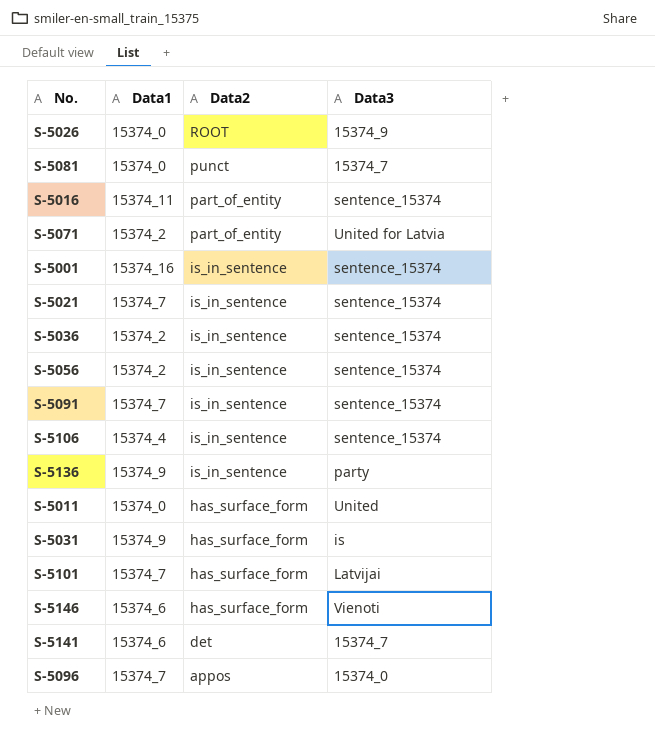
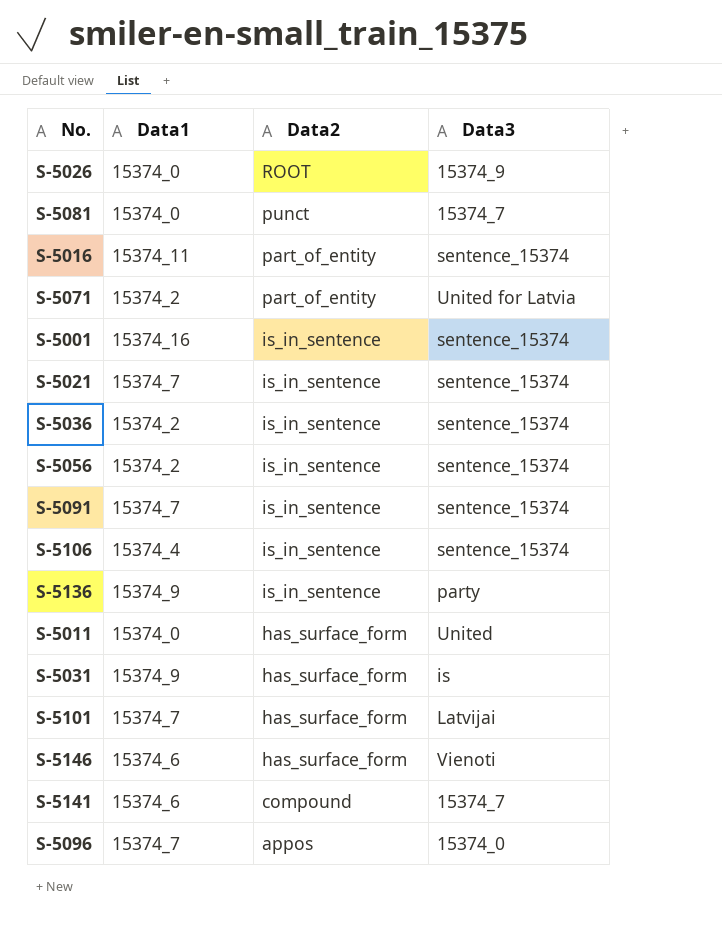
S-5141 | Data2: det -> compound

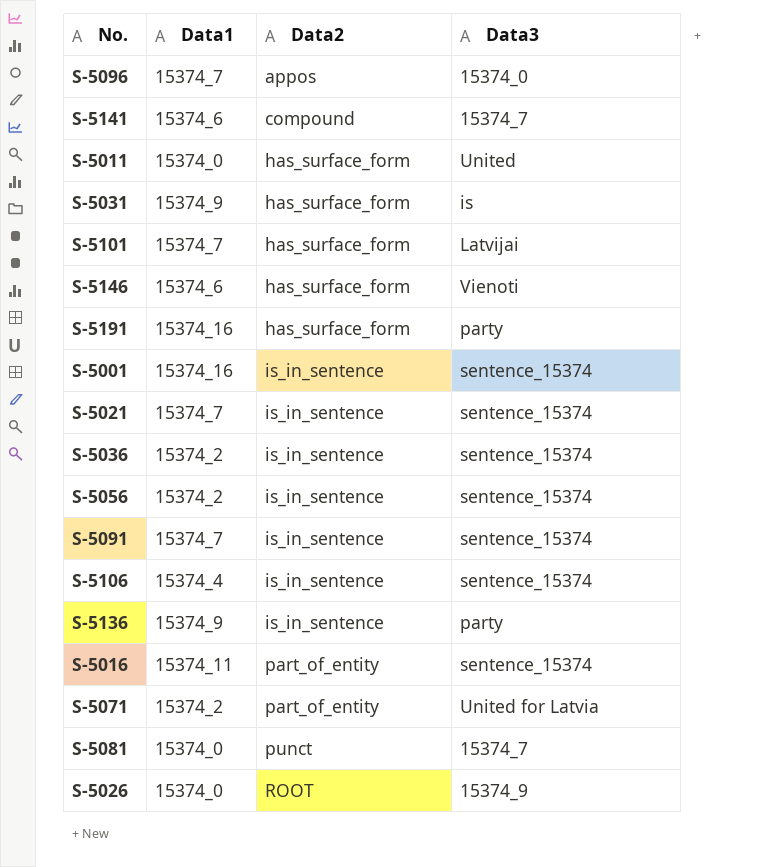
row order: Data2 descending -> Data2 ascending
row S-5191: none -> 15374_16 | has_surface_form | party

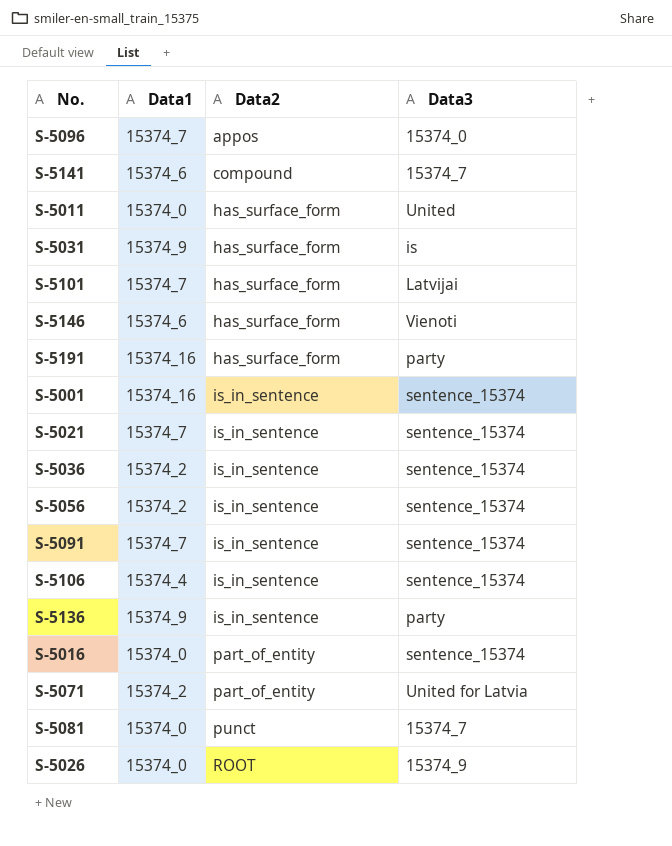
S-5016 | Data1: 15374_11 -> 15374_0

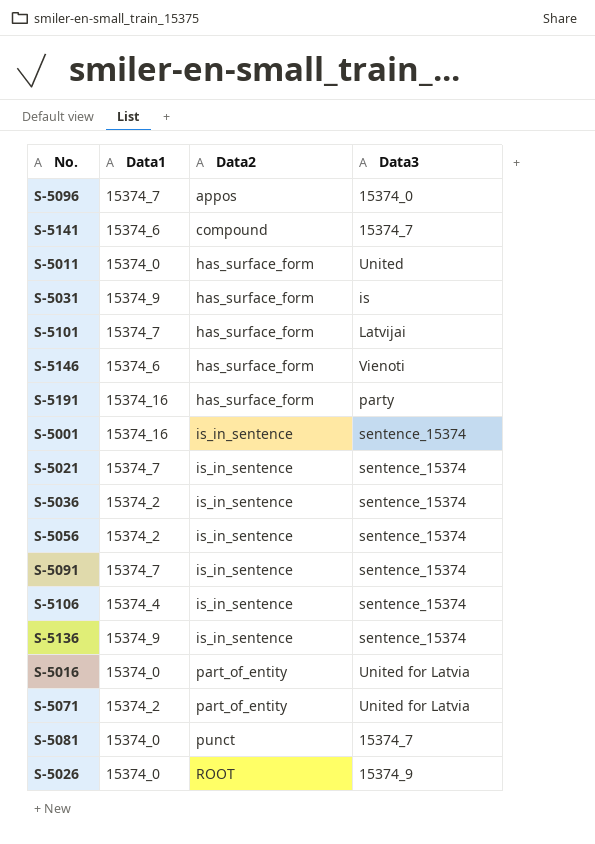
S-5136 | Data3: party -> sentence_15374
S-5016 | Data3: sentence_15374 -> United for Latvia

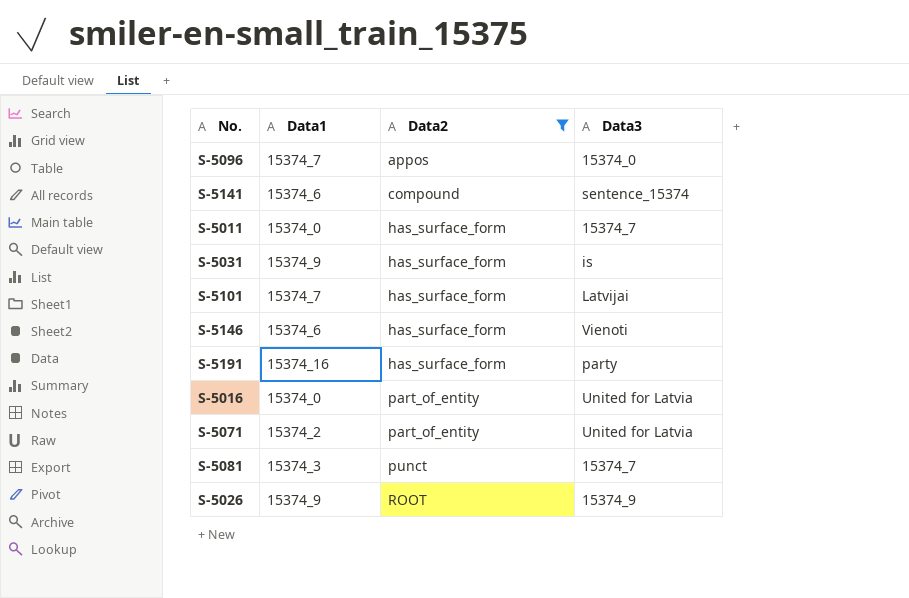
filter: none -> Data2 != is_in_sentence
S-5141 | Data3: 15374_7 -> sentence_15374
S-5011 | Data3: United -> 15374_7
S-5081 | Data1: 15374_0 -> 15374_3
S-5026 | Data1: 15374_0 -> 15374_9

